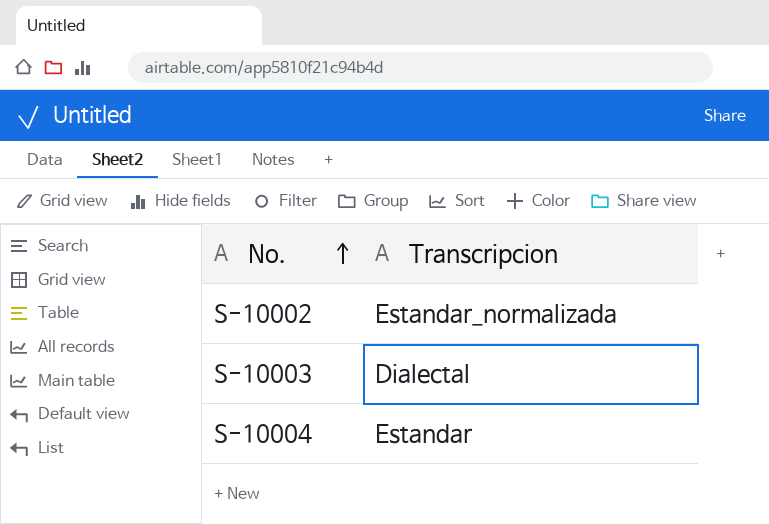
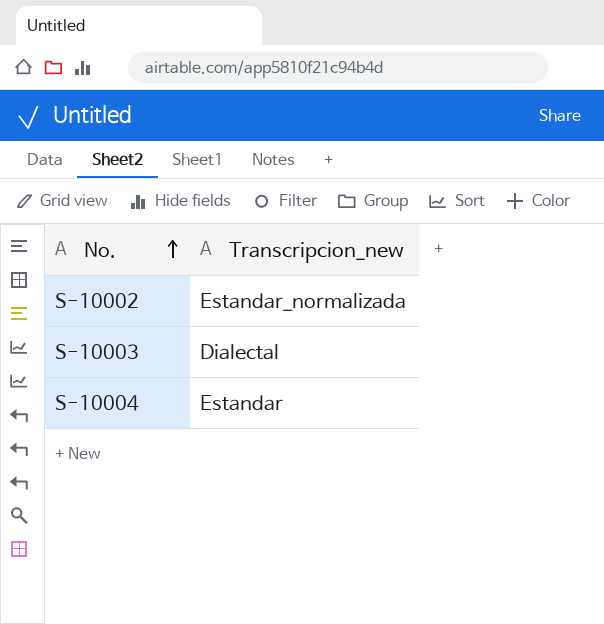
column name: Transcripcion -> Transcripcion_new

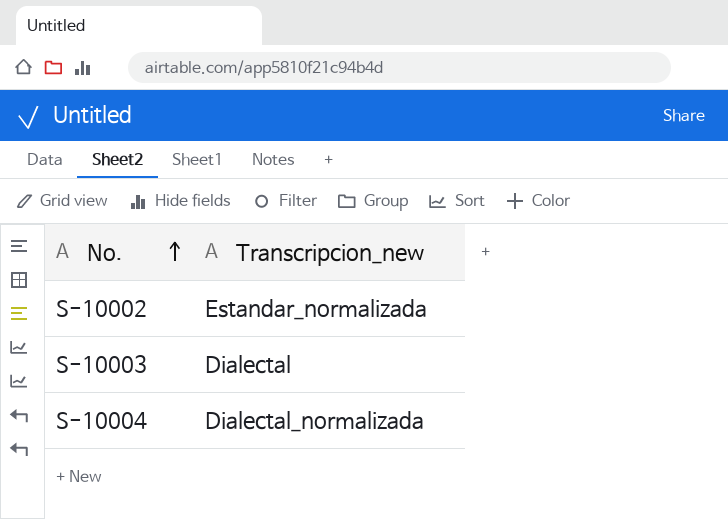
S-10004 | Transcripcion_new: Estandar -> Dialectal_normalizada

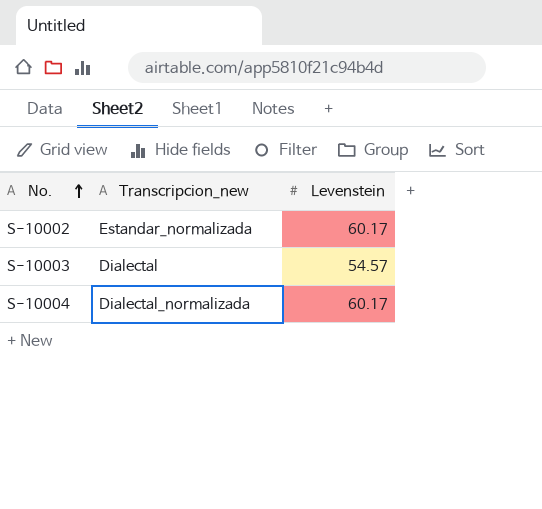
column Levenstein | position: none -> 3

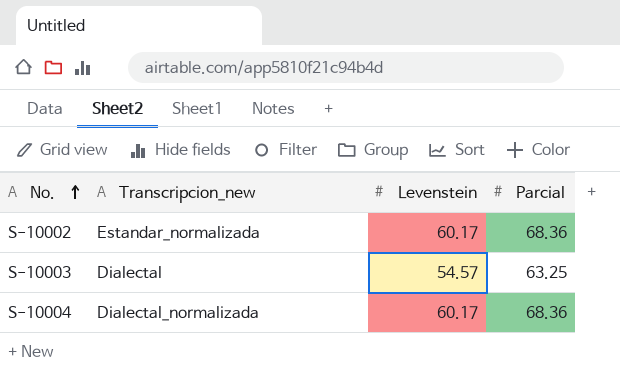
column Parcial | position: none -> 4

